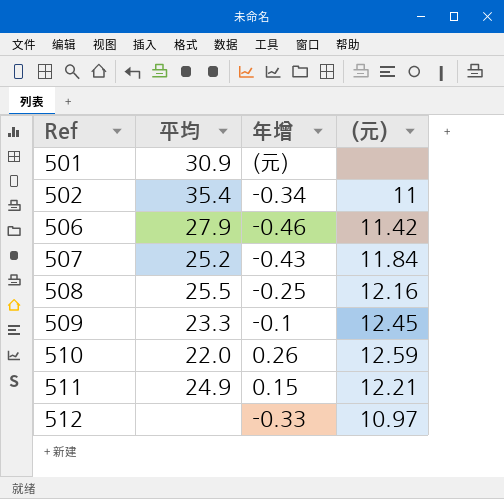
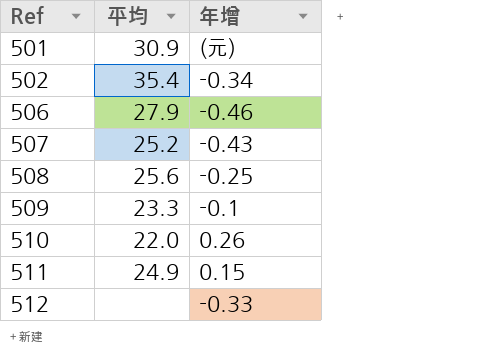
column (元) | position: 4 -> none
508 | 平均: 25.5 -> 25.6

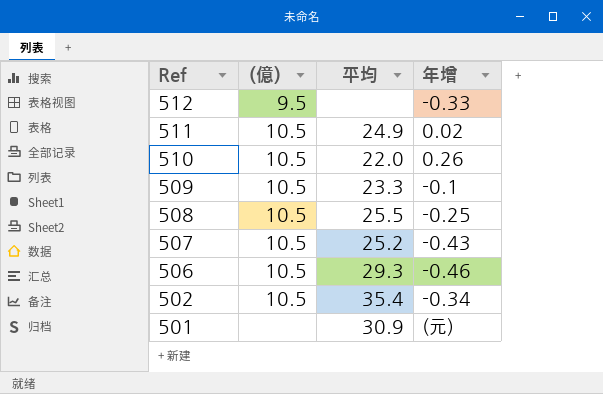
row order: Ref ascending -> Ref descending
column (億) | position: none -> 2
511 | 年增: 0.15 -> 0.02
508 | 平均: 25.6 -> 25.5
506 | 平均: 27.9 -> 29.3

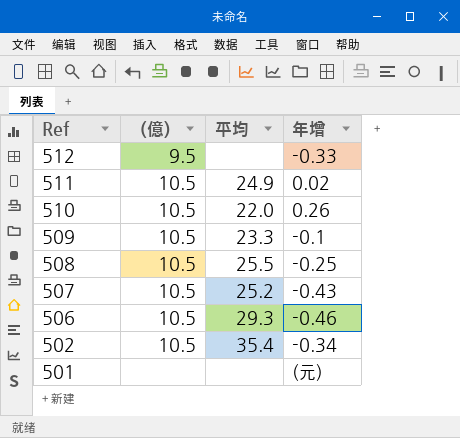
501 | 平均: 30.9 -> none

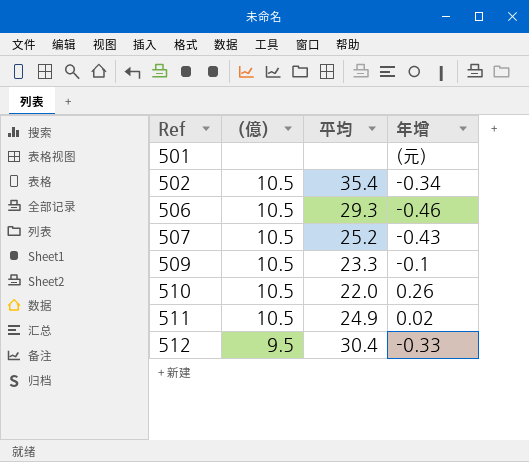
row order: Ref descending -> Ref ascending
row 508: 10.5 | 25.5 | -0.25 -> none
512 | 平均: none -> 30.4

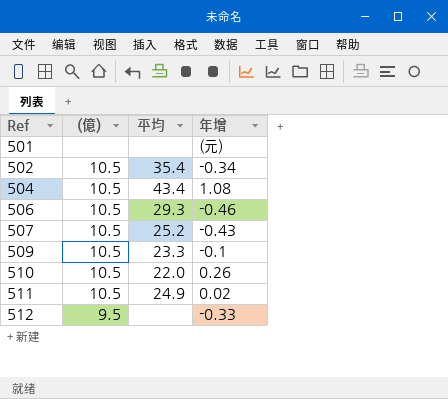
row 504: none -> 10.5 | 43.4 | 1.08
512 | 平均: 30.4 -> none

